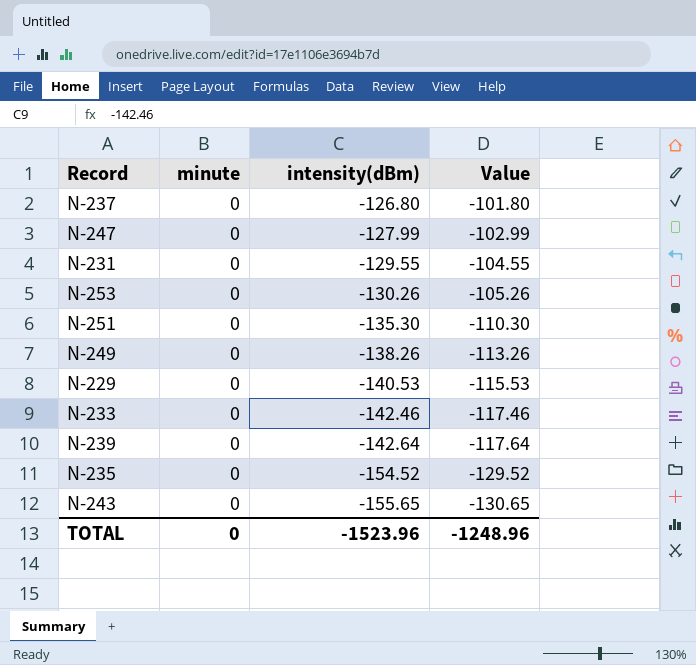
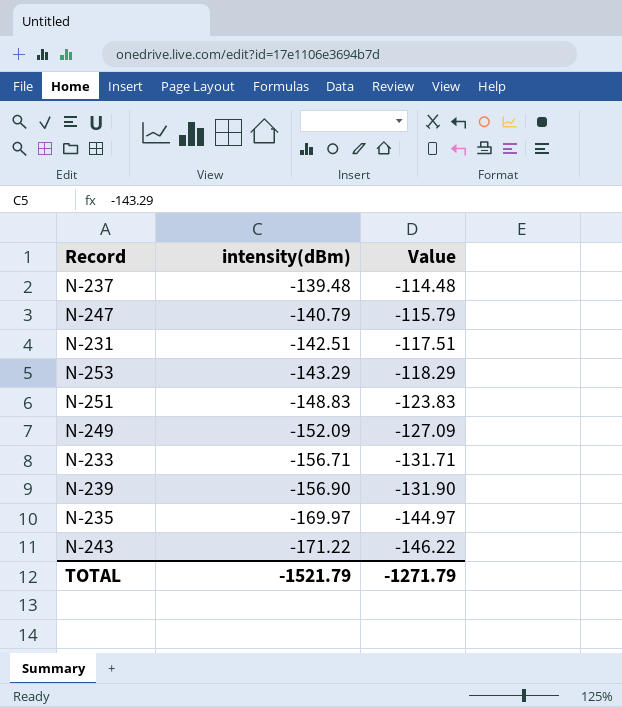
column minute | position: 2 -> none
row N-229: 0 | -140.53 | -115.53 -> none
N-237 | intensity(dBm): -126.80 -> -139.48
N-237 | Value: -101.80 -> -114.48
N-247 | intensity(dBm): -127.99 -> -140.79
N-247 | Value: -102.99 -> -115.79
N-231 | intensity(dBm): -129.55 -> -142.51
N-231 | Value: -104.55 -> -117.51
N-253 | intensity(dBm): -130.26 -> -143.29
N-253 | Value: -105.26 -> -118.29
N-251 | intensity(dBm): -135.30 -> -148.83
N-251 | Value: -110.30 -> -123.83
N-249 | intensity(dBm): -138.26 -> -152.09
N-249 | Value: -113.26 -> -127.09
N-233 | intensity(dBm): -142.46 -> -156.71
N-233 | Value: -117.46 -> -131.71
N-239 | intensity(dBm): -142.64 -> -156.90
N-239 | Value: -117.64 -> -131.90
N-235 | intensity(dBm): -154.52 -> -169.97
N-235 | Value: -129.52 -> -144.97
N-243 | intensity(dBm): -155.65 -> -171.22
N-243 | Value: -130.65 -> -146.22
TOTAL | intensity(dBm): -1523.96 -> -1521.79
TOTAL | Value: -1248.96 -> -1271.79

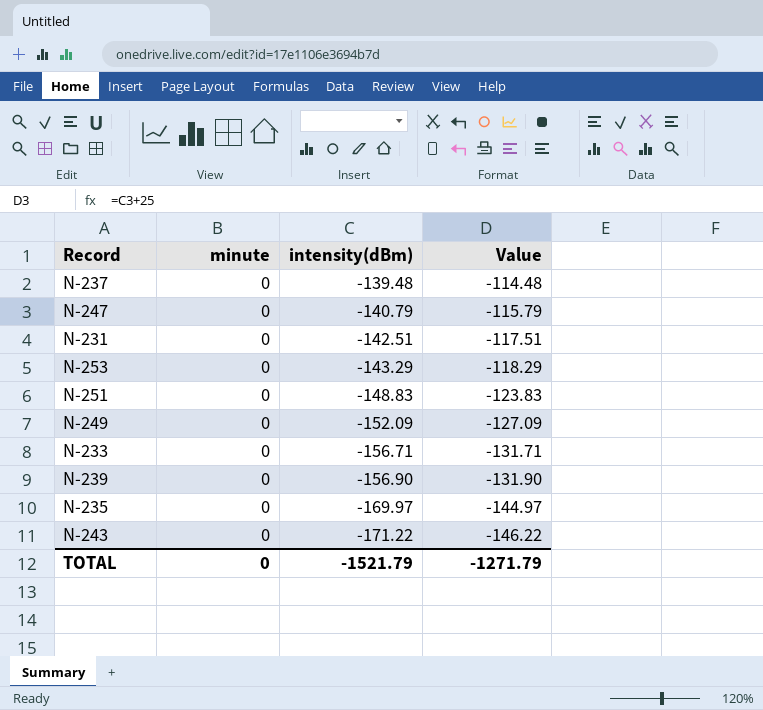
column minute | position: none -> 2

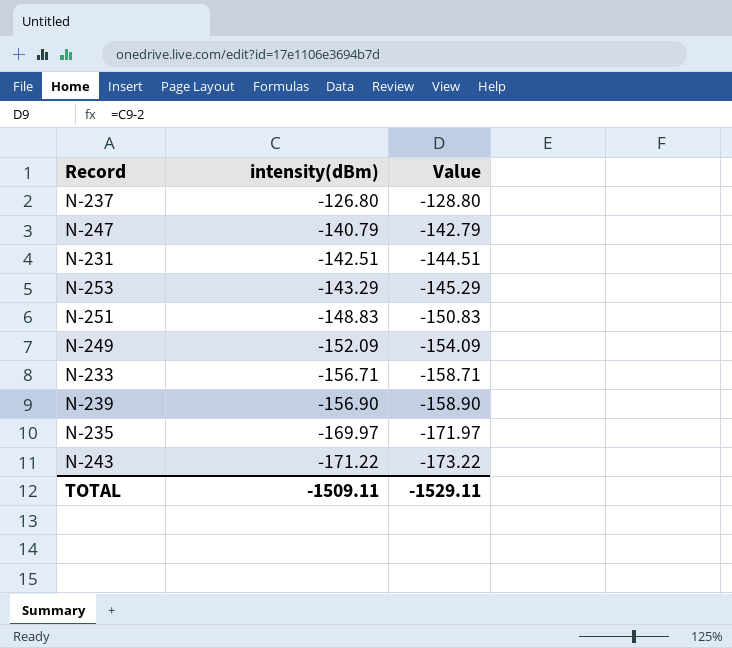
column minute | position: 2 -> none
column Value | formula: [intensity(dBm)] + 25 -> [intensity(dBm)] - 2
N-237 | intensity(dBm): -139.48 -> -126.80
TOTAL | intensity(dBm): -1521.79 -> -1509.11
TOTAL | Value: -1271.79 -> -1529.11

